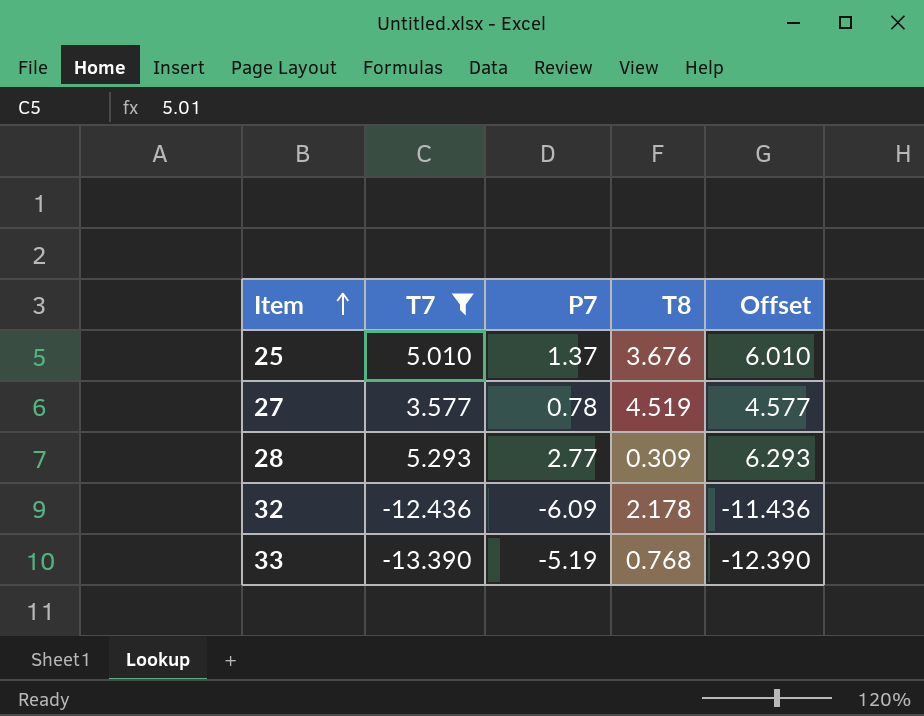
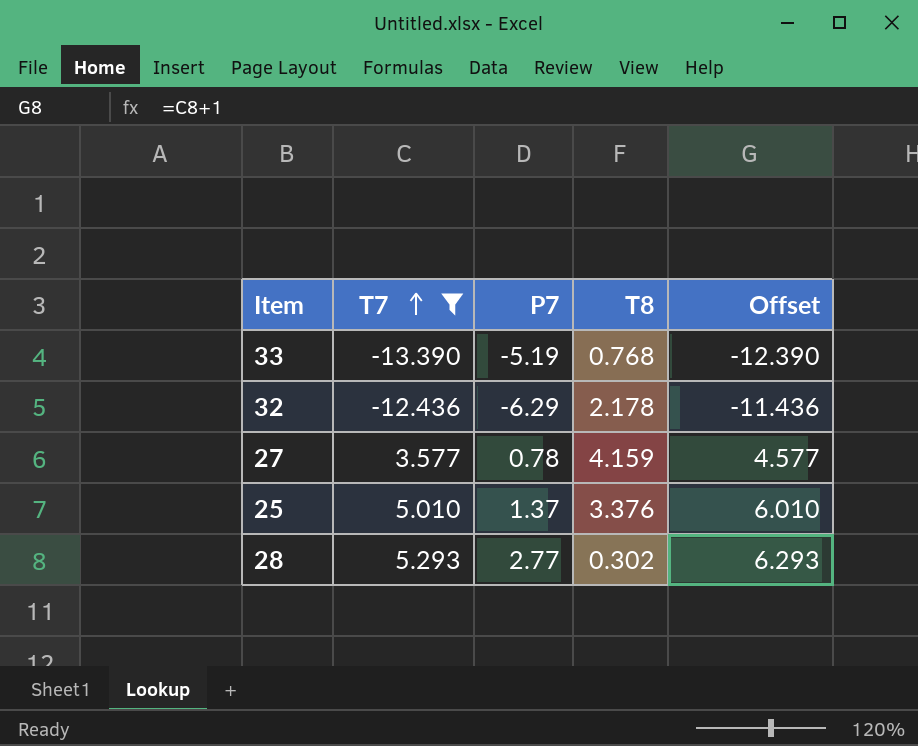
row order: Item ascending -> T7 ascending
32 | P7: -6.09 -> -6.29
27 | T8: 4.519 -> 4.159
25 | T8: 3.676 -> 3.376
28 | T8: 0.309 -> 0.302

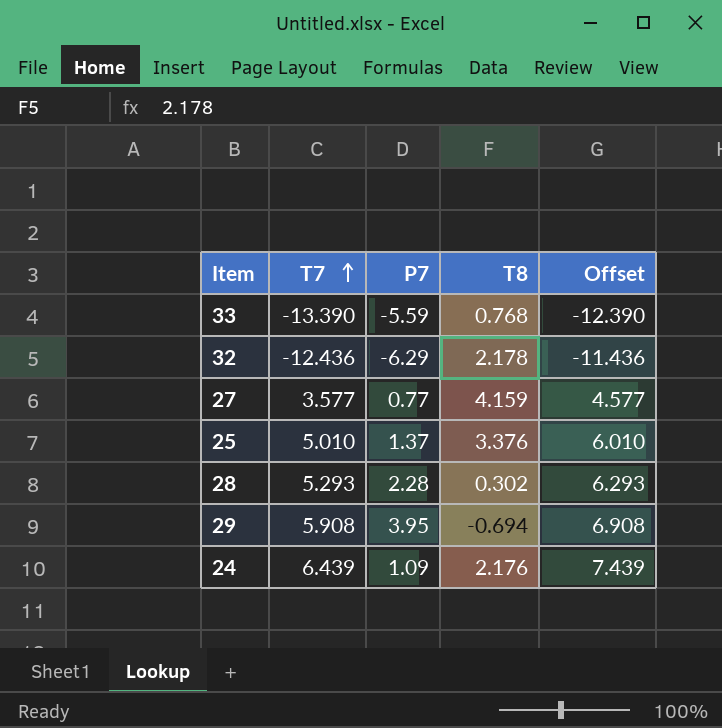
filter: T7 <= 5.293 -> none
33 | P7: -5.19 -> -5.59
27 | P7: 0.78 -> 0.77
28 | P7: 2.77 -> 2.28

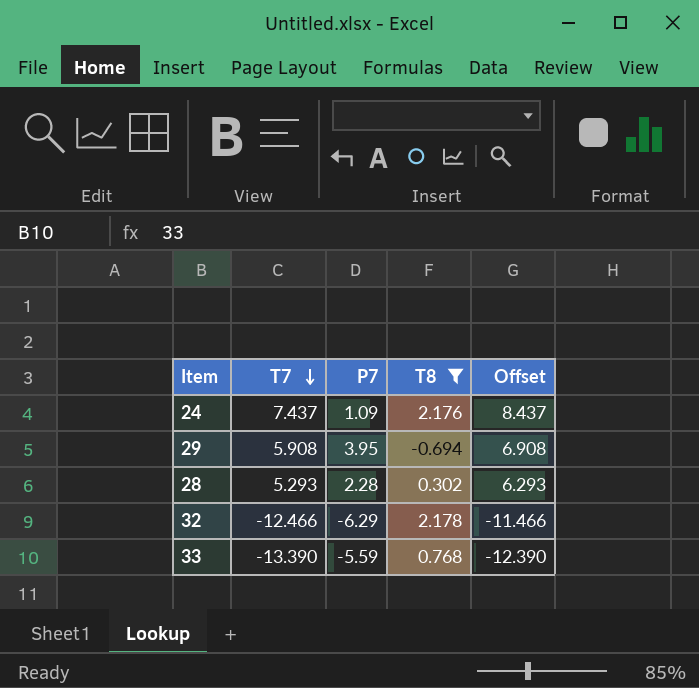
filter: none -> T8 <= 2.178
row order: T7 ascending -> T7 descending
24 | T7: 6.439 -> 7.437
24 | Offset: 7.439 -> 8.437
32 | T7: -12.436 -> -12.466
32 | Offset: -11.436 -> -11.466

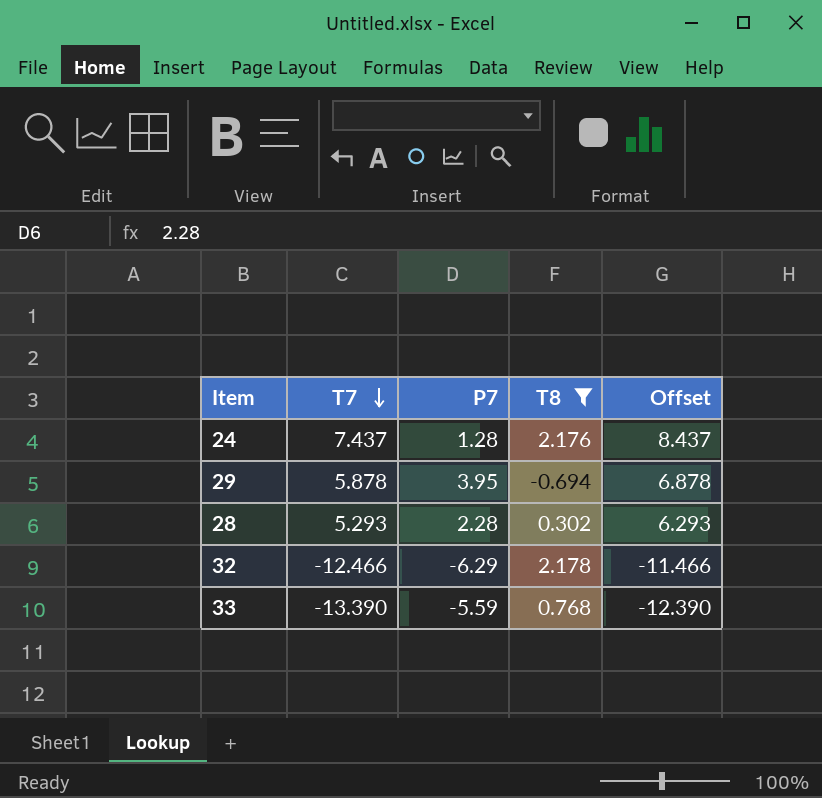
24 | P7: 1.09 -> 1.28
29 | T7: 5.908 -> 5.878
29 | Offset: 6.908 -> 6.878

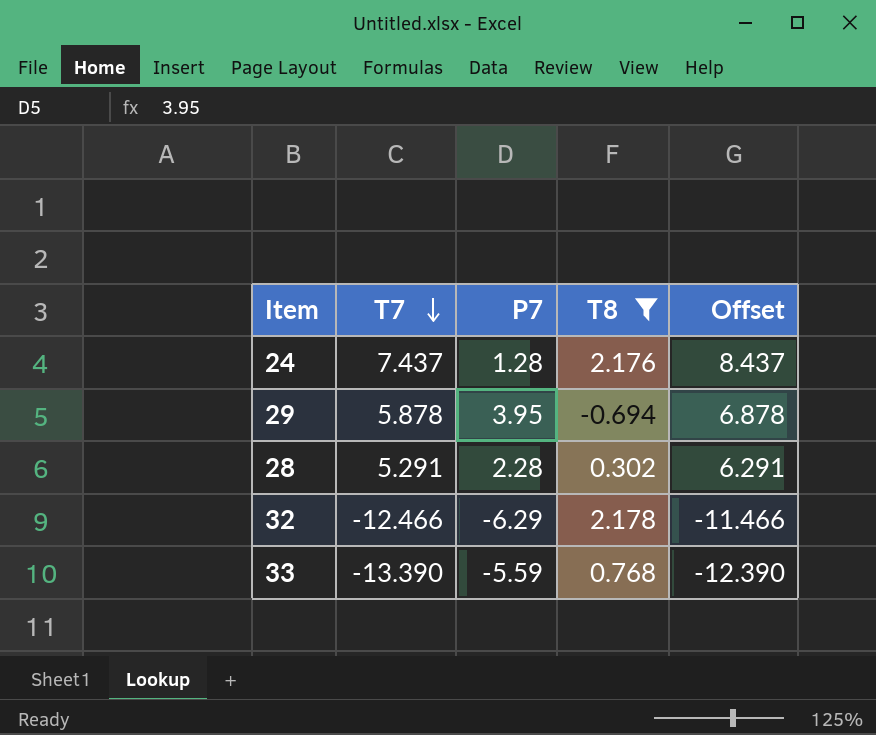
28 | T7: 5.293 -> 5.291
28 | Offset: 6.293 -> 6.291

